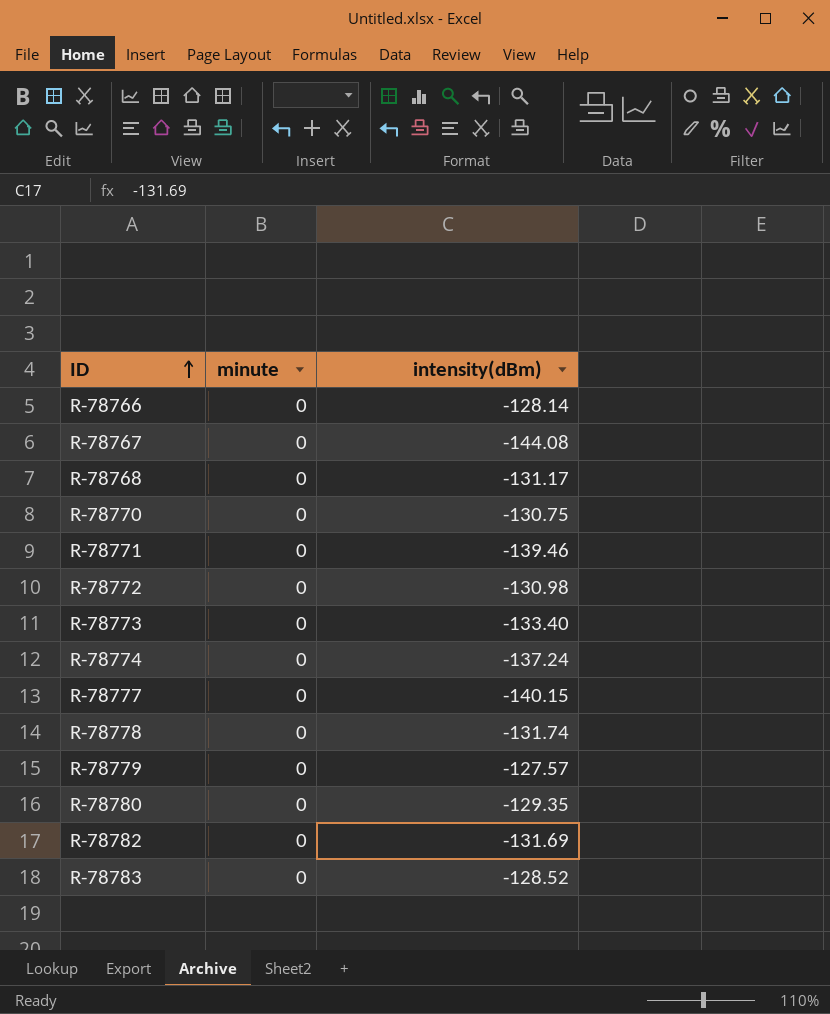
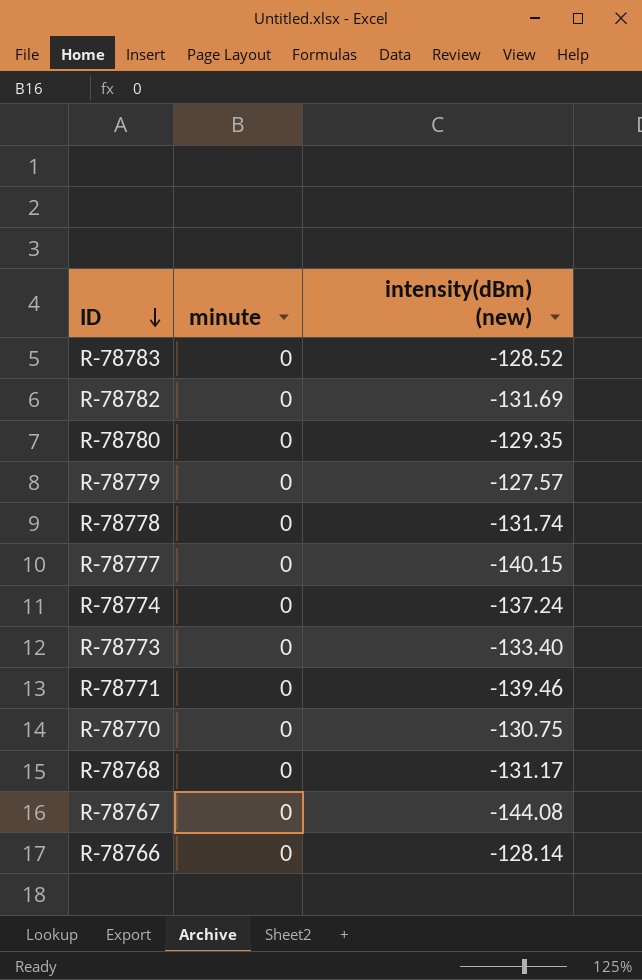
row order: ID ascending -> ID descending
column name: intensity(dBm) -> intensity(dBm) (new)
row R-78772: 0 | -130.98 -> none

